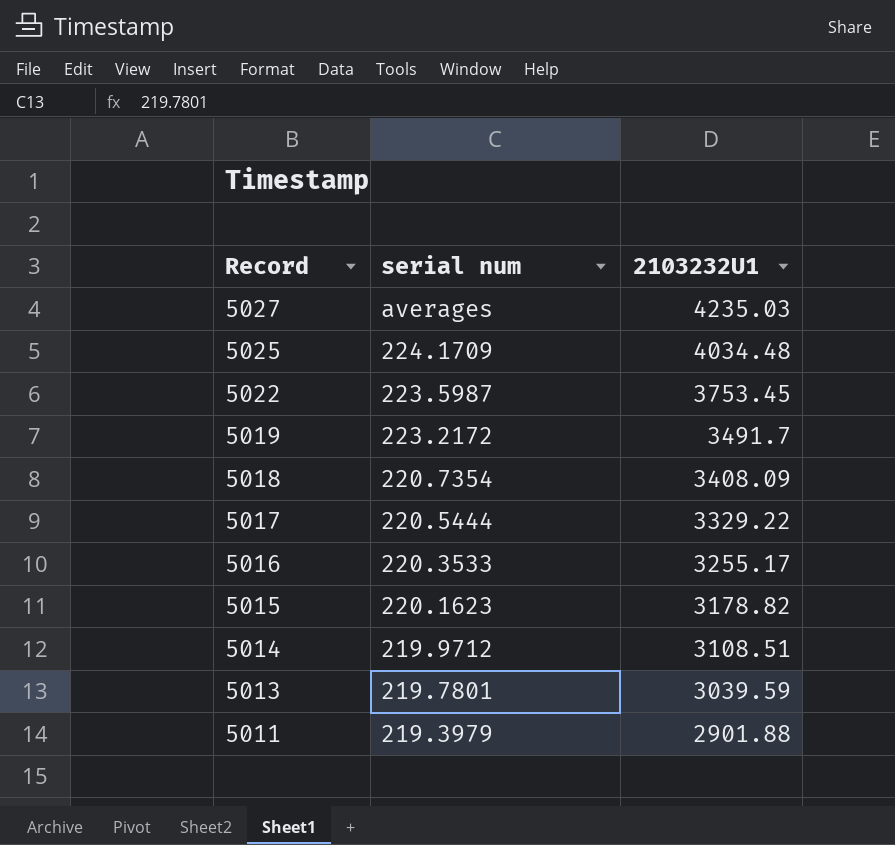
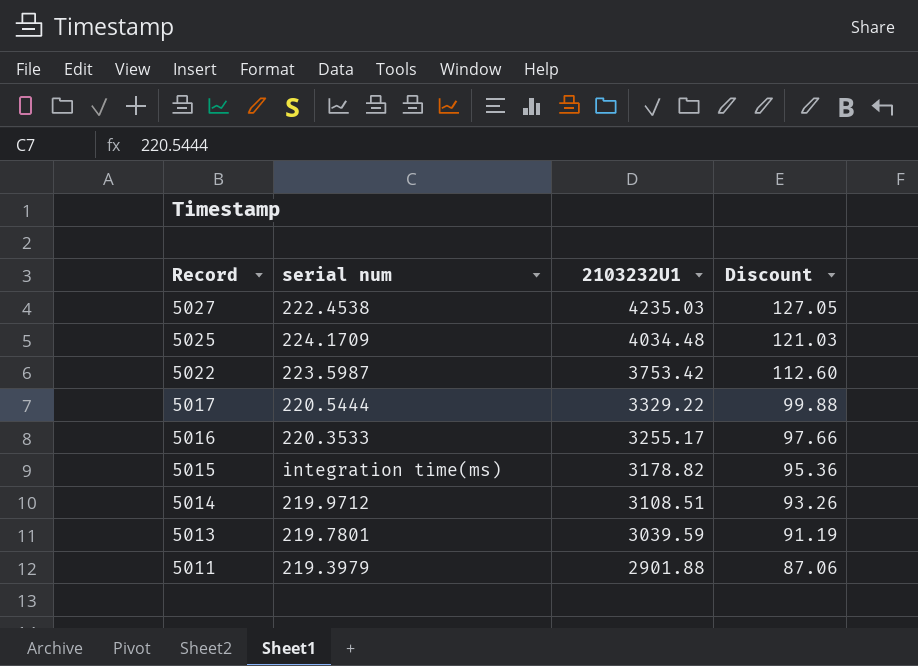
column Discount | formula: none -> [2103232U1] * 0.03
row 5019: 223.2172 | 3491.7 -> none
row 5018: 220.7354 | 3408.09 -> none
5027 | serial num: averages -> 222.4538
5022 | 2103232U1: 3753.45 -> 3753.42
5015 | serial num: 220.1623 -> integration time(ms)

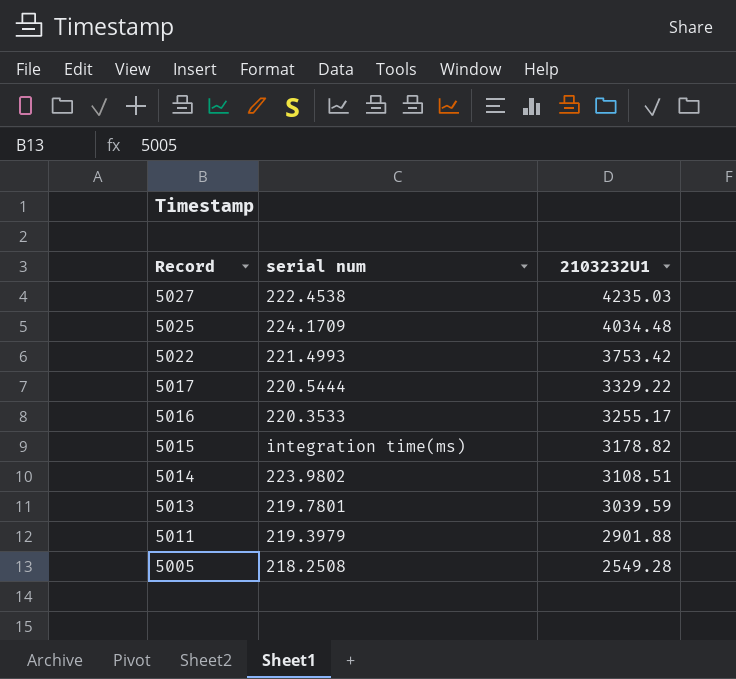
column Discount | formula: [2103232U1] * 0.03 -> none
5022 | serial num: 223.5987 -> 221.4993
5014 | serial num: 219.9712 -> 223.9802
row 5005: none -> 218.2508 | 2549.28

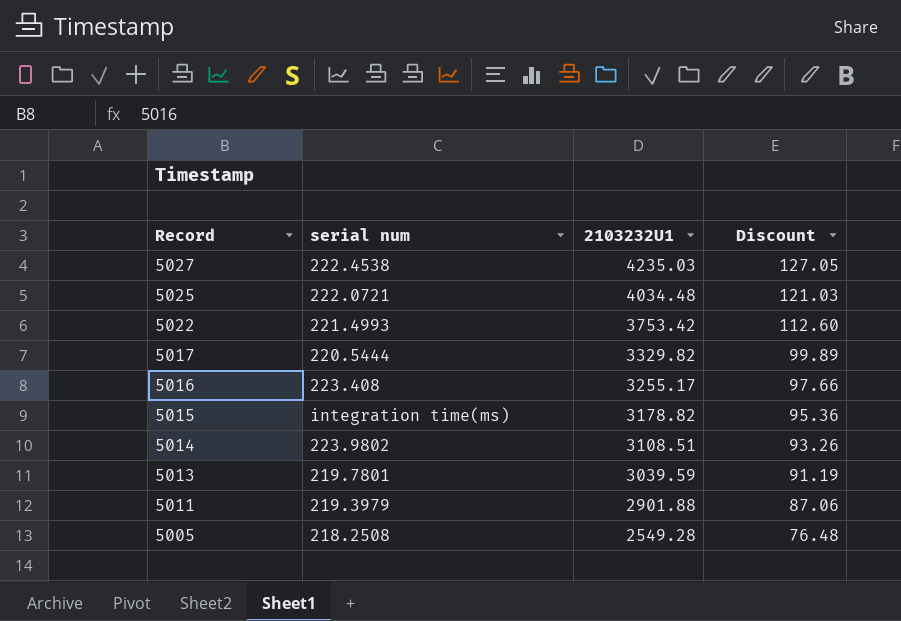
column Discount | formula: none -> [2103232U1] * 0.03
5025 | serial num: 224.1709 -> 222.0721
5017 | 2103232U1: 3329.22 -> 3329.82
5016 | serial num: 220.3533 -> 223.408

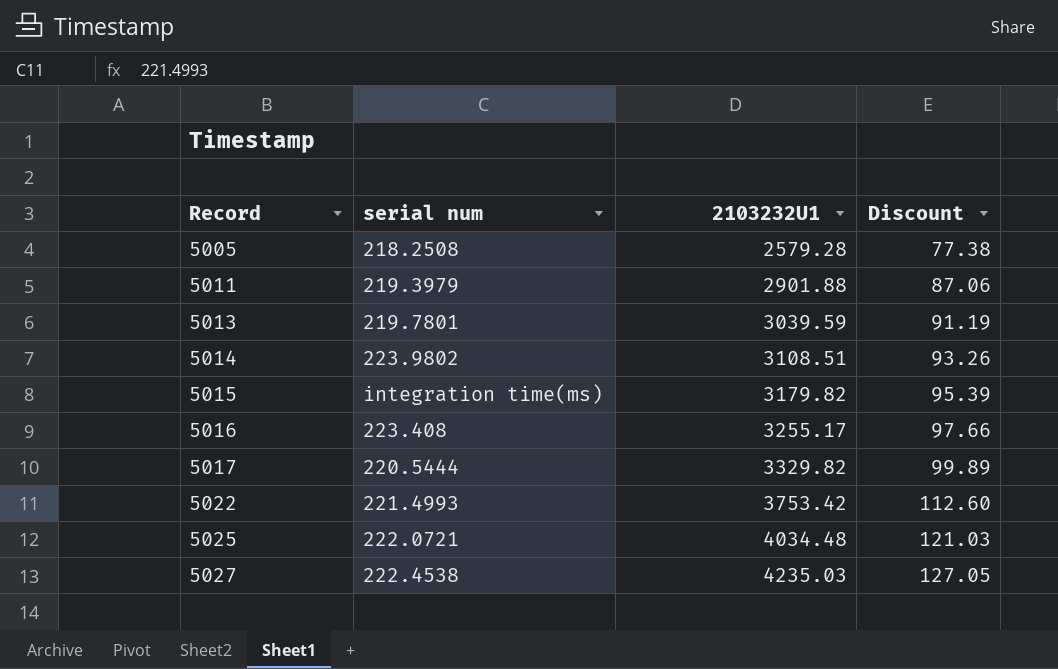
row order: Record descending -> Record ascending
5005 | 2103232U1: 2549.28 -> 2579.28
5005 | Discount: 76.48 -> 77.38
5015 | 2103232U1: 3178.82 -> 3179.82
5015 | Discount: 95.36 -> 95.39

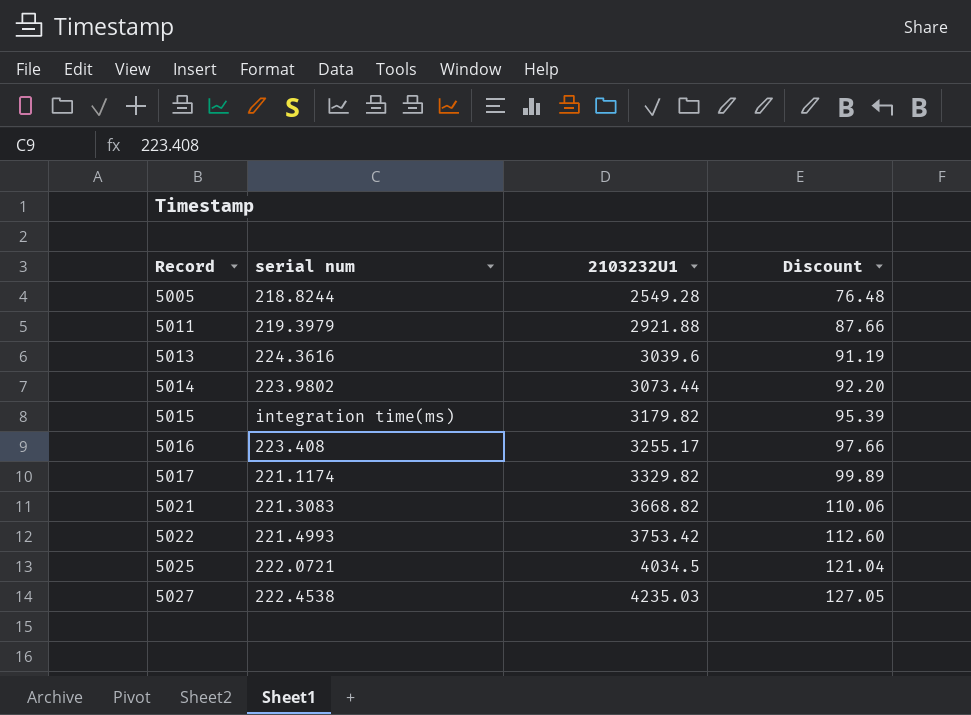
5005 | serial num: 218.2508 -> 218.8244
5005 | 2103232U1: 2579.28 -> 2549.28
5005 | Discount: 77.38 -> 76.48
5011 | 2103232U1: 2901.88 -> 2921.88
5011 | Discount: 87.06 -> 87.66
5013 | serial num: 219.7801 -> 224.3616
5013 | 2103232U1: 3039.59 -> 3039.6
5014 | 2103232U1: 3108.51 -> 3073.44
5014 | Discount: 93.26 -> 92.20
5017 | serial num: 220.5444 -> 221.1174
row 5021: none -> 221.3083 | 3668.82 | 110.06
5025 | 2103232U1: 4034.48 -> 4034.5
5025 | Discount: 121.03 -> 121.04

